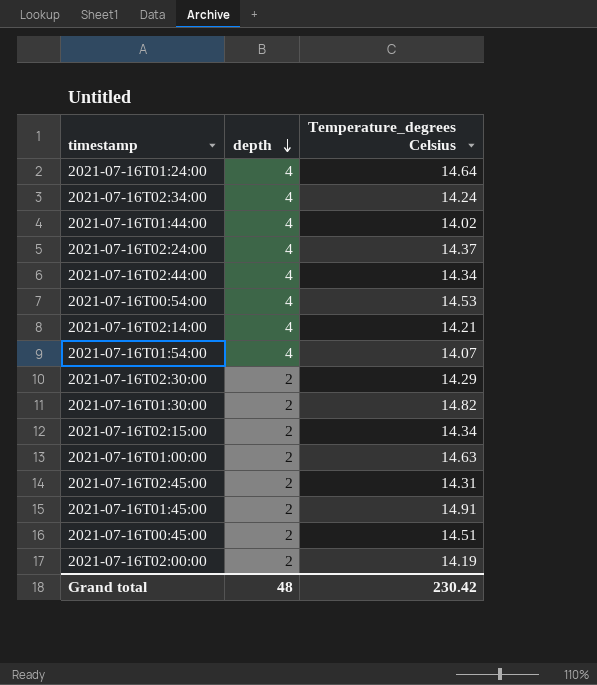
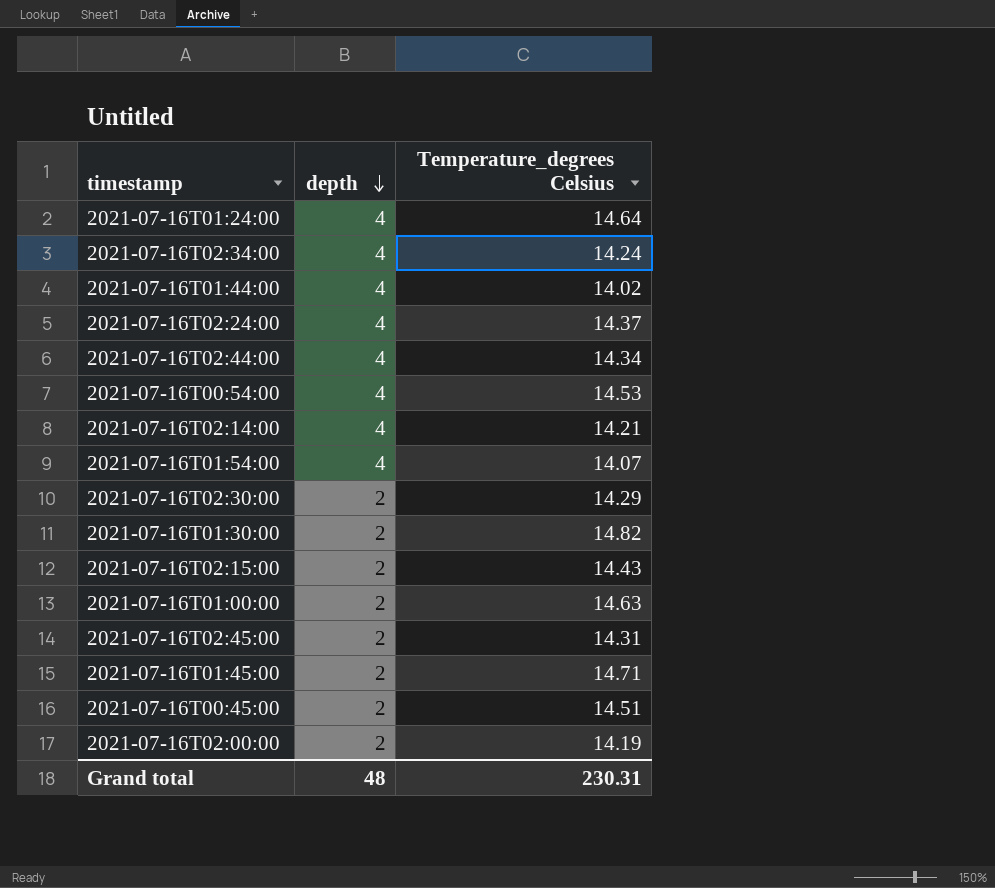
2021-07-16T02:15:00 | Temperature_degrees Celsius: 14.34 -> 14.43
2021-07-16T01:45:00 | Temperature_degrees Celsius: 14.91 -> 14.71
Grand total | Temperature_degrees Celsius: 230.42 -> 230.31

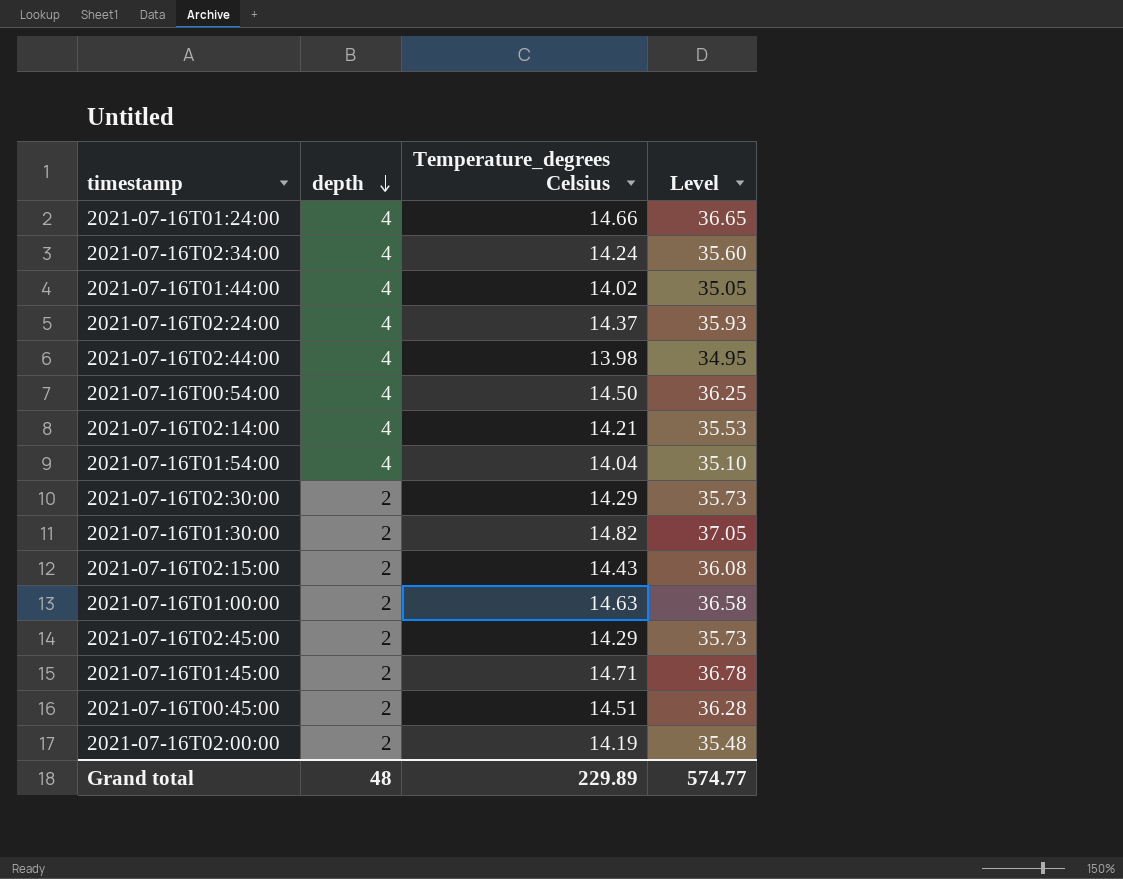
column Level | formula: none -> [Temperature_degrees Celsius] * 2.5
2021-07-16T01:24:00 | Temperature_degrees Celsius: 14.64 -> 14.66
2021-07-16T02:44:00 | Temperature_degrees Celsius: 14.34 -> 13.98
2021-07-16T00:54:00 | Temperature_degrees Celsius: 14.53 -> 14.50
2021-07-16T01:54:00 | Temperature_degrees Celsius: 14.07 -> 14.04
2021-07-16T02:45:00 | Temperature_degrees Celsius: 14.31 -> 14.29
Grand total | Temperature_degrees Celsius: 230.31 -> 229.89

